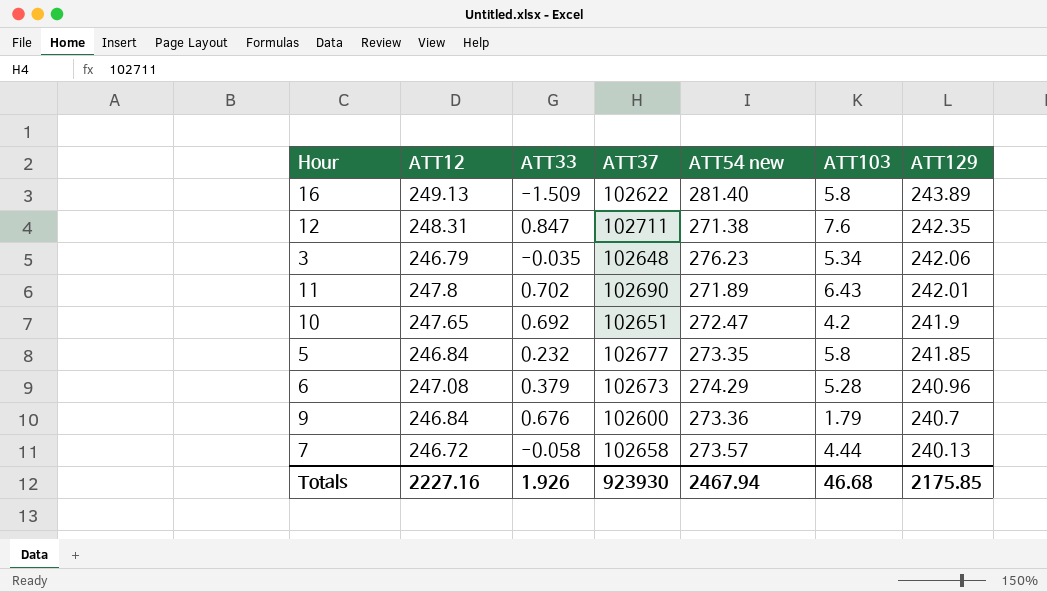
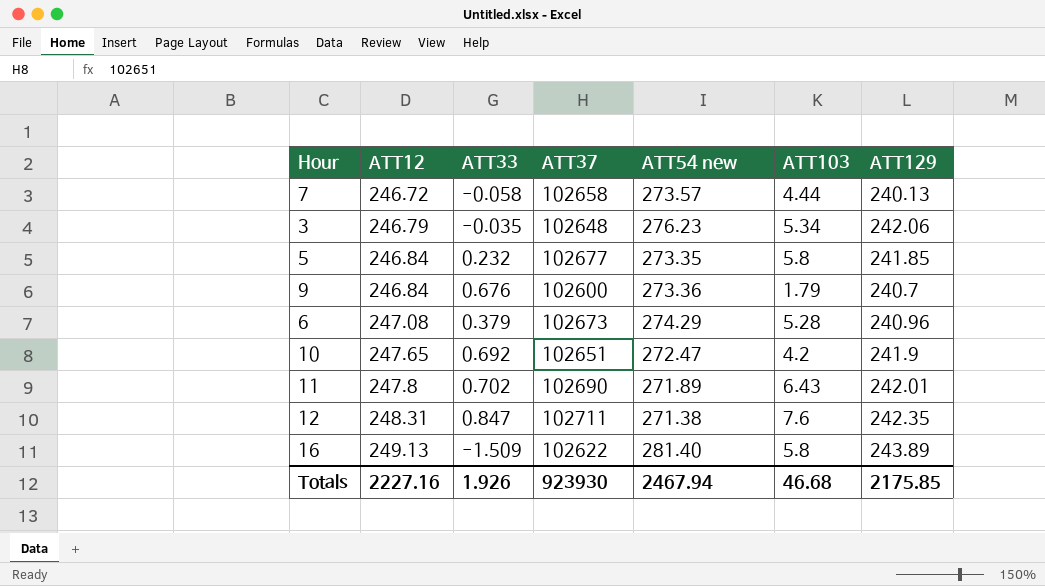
row order: ATT129 descending -> ATT12 ascending

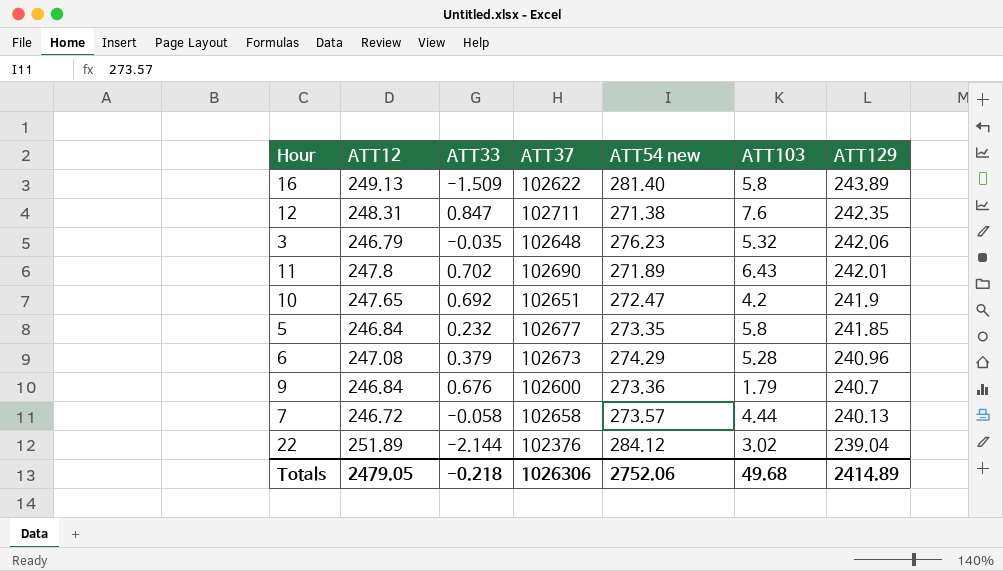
row order: ATT12 ascending -> ATT129 descending
3 | ATT103: 5.34 -> 5.32
row 22: none -> 251.89 | -2.144 | 102376 | 284.12 | 3.02 | 239.04
Totals | ATT12: 2227.16 -> 2479.05
Totals | ATT33: 1.926 -> -0.218
Totals | ATT37: 923930 -> 1026306
Totals | ATT54 new: 2467.94 -> 2752.06
Totals | ATT103: 46.68 -> 49.68
Totals | ATT129: 2175.85 -> 2414.89

